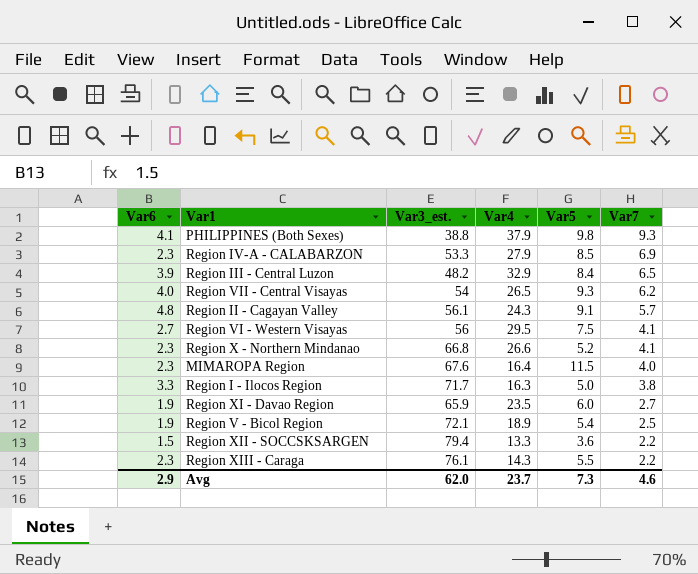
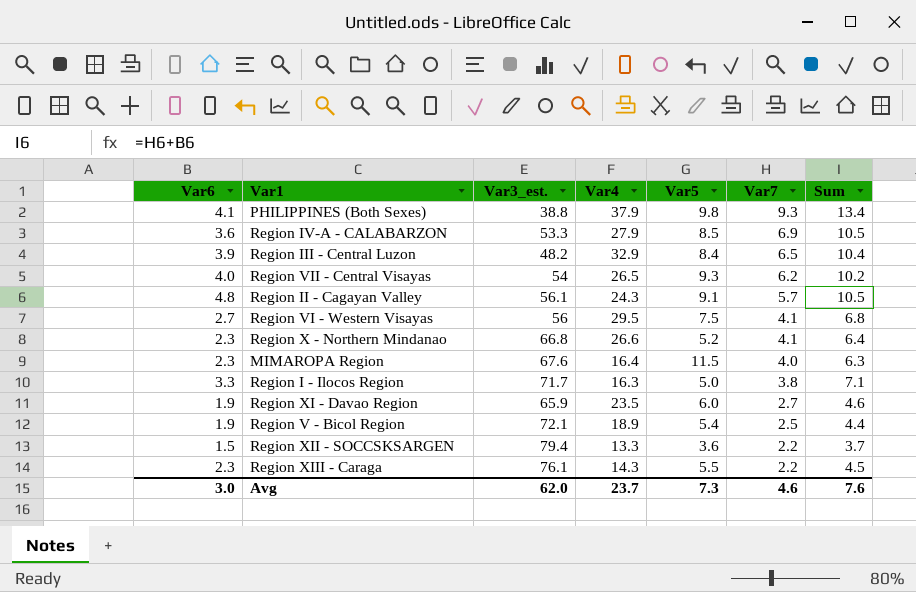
column Sum | formula: none -> [Var6] + [Var7]
Region IV-A - CALABARZON | Var6: 2.3 -> 3.6
Avg | Var6: 2.9 -> 3.0

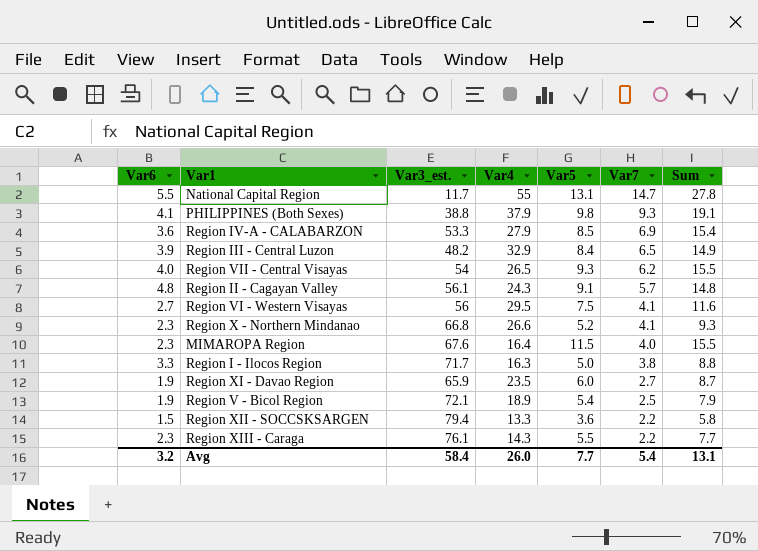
column Sum | formula: [Var6] + [Var7] -> [Var5] + [Var7]
row National Capital Region: none -> 5.5 | 11.7 | 55 | 13.1 | 14.7 | 27.8
Avg | Var6: 3.0 -> 3.2
Avg | Var3_est.: 62.0 -> 58.4
Avg | Var4: 23.7 -> 26.0
Avg | Var5: 7.3 -> 7.7
Avg | Var7: 4.6 -> 5.4
Avg | Sum: 7.6 -> 13.1

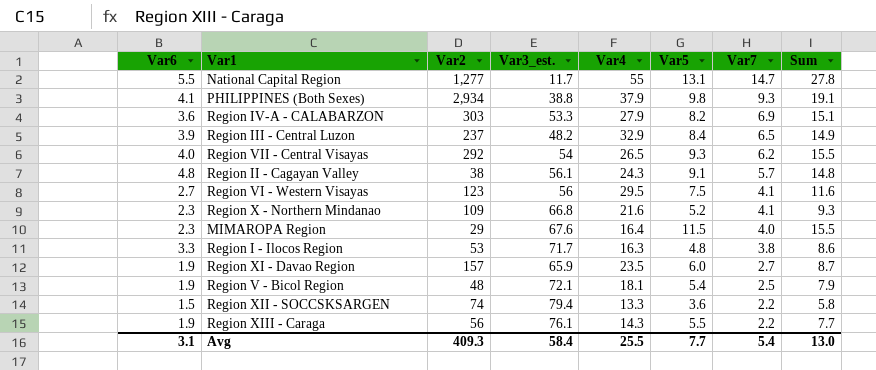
column Var2 | position: none -> 3
Region IV-A - CALABARZON | Var5: 8.5 -> 8.2
Region IV-A - CALABARZON | Sum: 15.4 -> 15.1
Region X - Northern Mindanao | Var4: 26.6 -> 21.6
Region I - Ilocos Region | Var5: 5.0 -> 4.8
Region I - Ilocos Region | Sum: 8.8 -> 8.6
Region V - Bicol Region | Var4: 18.9 -> 18.1
Region XIII - Caraga | Var6: 2.3 -> 1.9
Avg | Var6: 3.2 -> 3.1
Avg | Var4: 26.0 -> 25.5
Avg | Sum: 13.1 -> 13.0

